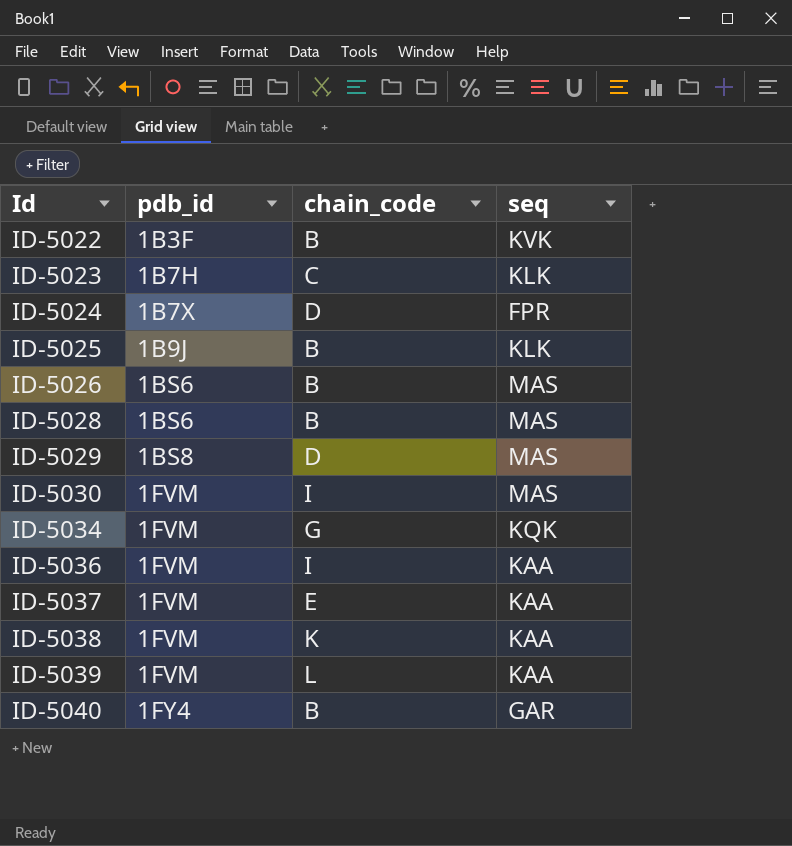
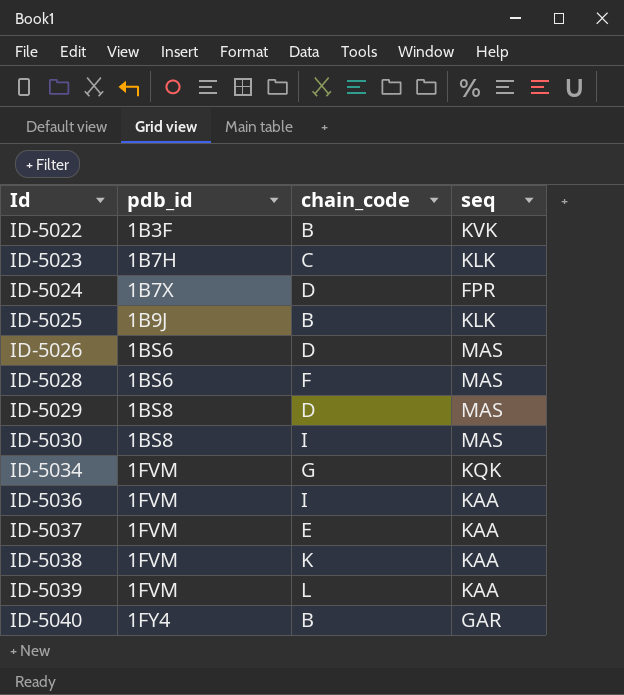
ID-5026 | chain_code: B -> D
ID-5028 | chain_code: B -> F
ID-5030 | pdb_id: 1FVM -> 1BS8

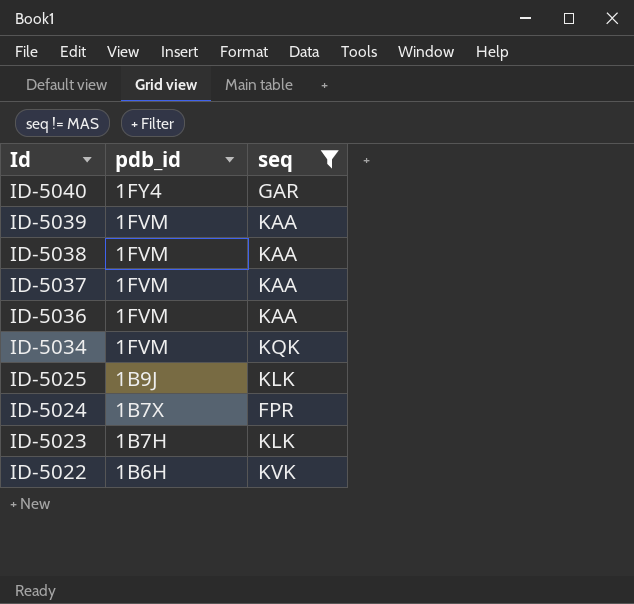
filter: none -> seq != MAS
row order: Id ascending -> Id descending
column chain_code | position: 3 -> none
ID-5022 | pdb_id: 1B3F -> 1B6H

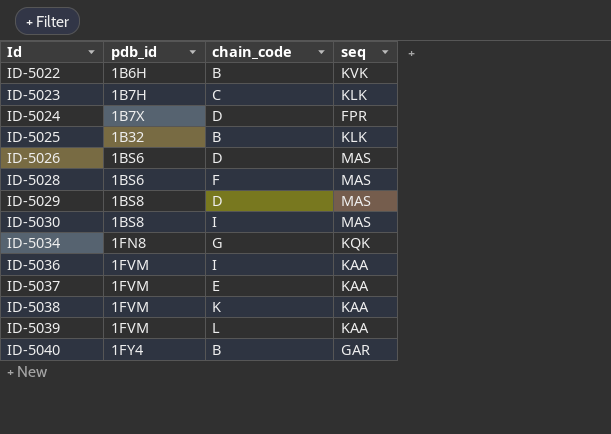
filter: seq != MAS -> none
row order: Id descending -> Id ascending
column chain_code | position: none -> 3
ID-5025 | pdb_id: 1B9J -> 1B32
ID-5034 | pdb_id: 1FVM -> 1FN8

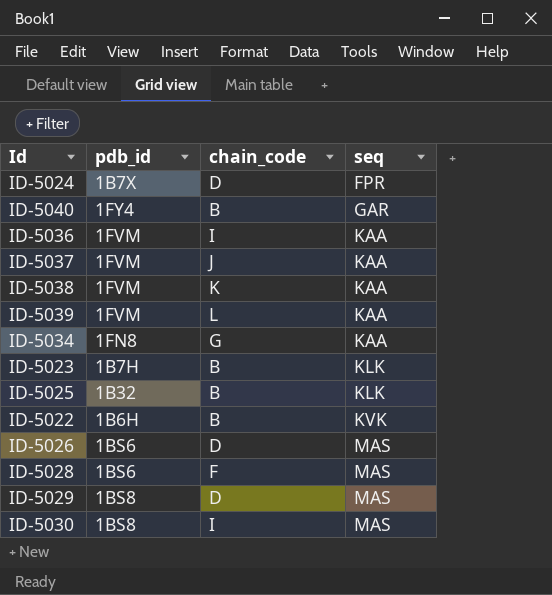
row order: Id ascending -> seq ascending
ID-5037 | chain_code: E -> J
ID-5034 | seq: KQK -> KAA
ID-5023 | chain_code: C -> B

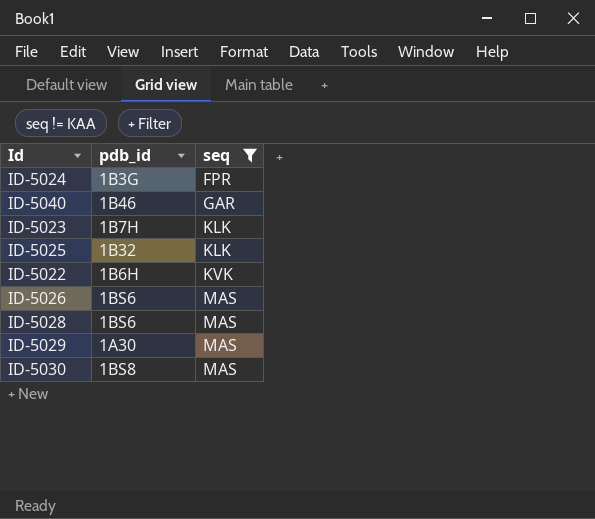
filter: none -> seq != KAA
column chain_code | position: 3 -> none
ID-5024 | pdb_id: 1B7X -> 1B3G
ID-5040 | pdb_id: 1FY4 -> 1B46
ID-5029 | pdb_id: 1BS8 -> 1A30

